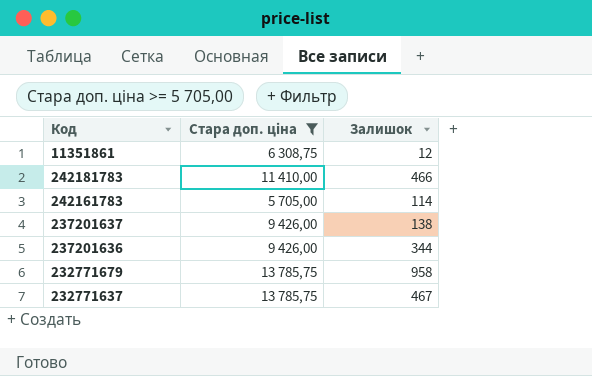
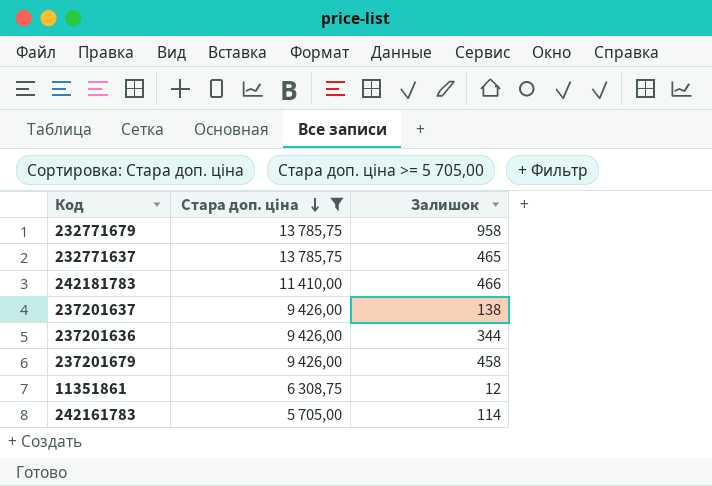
row order: none -> Стара доп. ціна descending
232771637 | Залишок: 467 -> 465
row 237201679: none -> 9 426,00 | 458

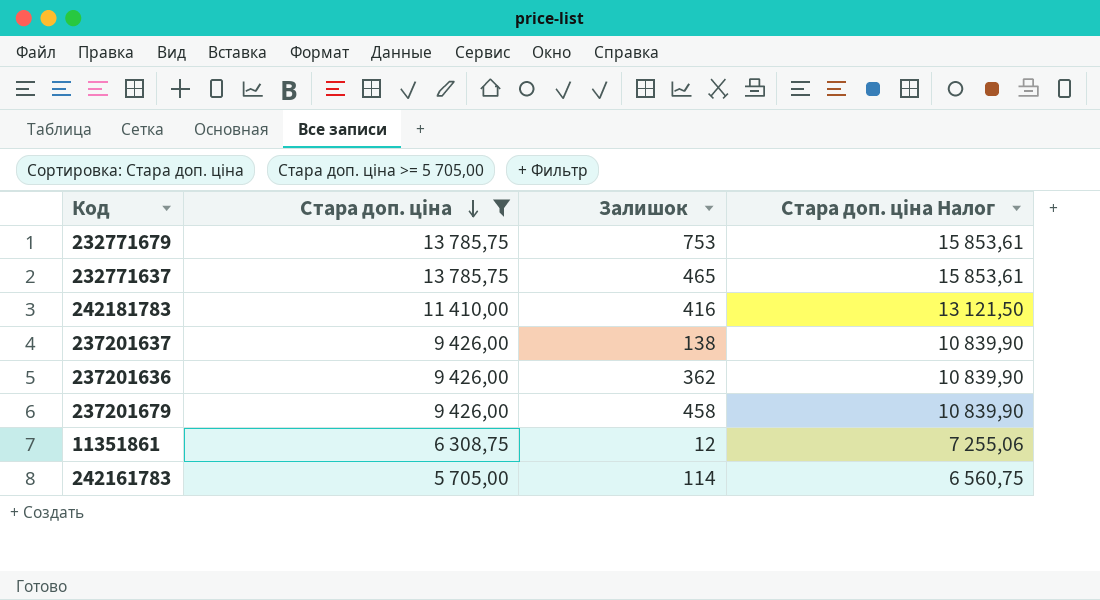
column Стара доп. ціна Налог | formula: none -> [Стара доп. ціна] * 1,15
232771679 | Залишок: 958 -> 753
242181783 | Залишок: 466 -> 416
237201636 | Залишок: 344 -> 362

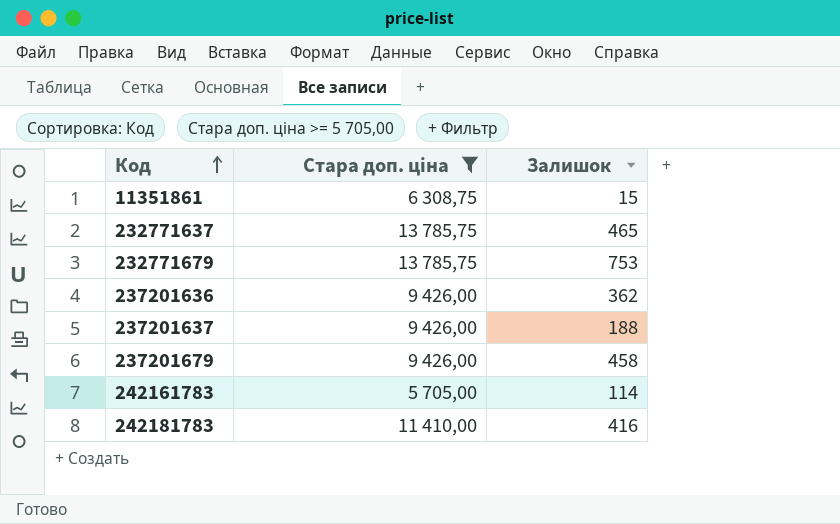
row order: Стара доп. ціна descending -> Код ascending
column Стара доп. ціна Налог | formula: [Стара доп. ціна] * 1,15 -> none
11351861 | Залишок: 12 -> 15
237201637 | Залишок: 138 -> 188

